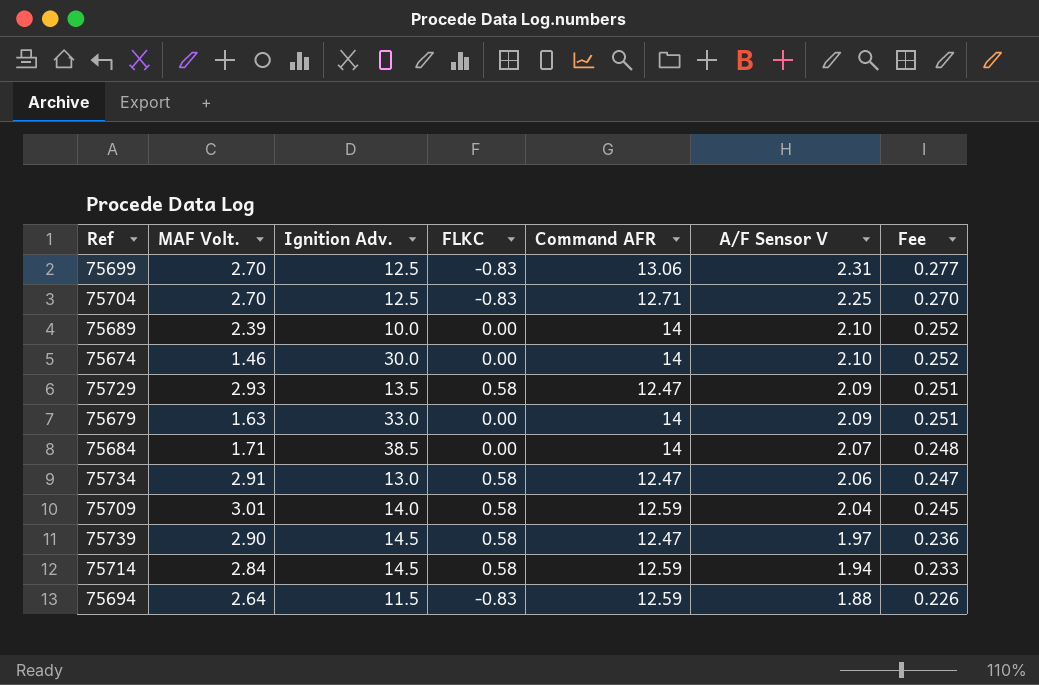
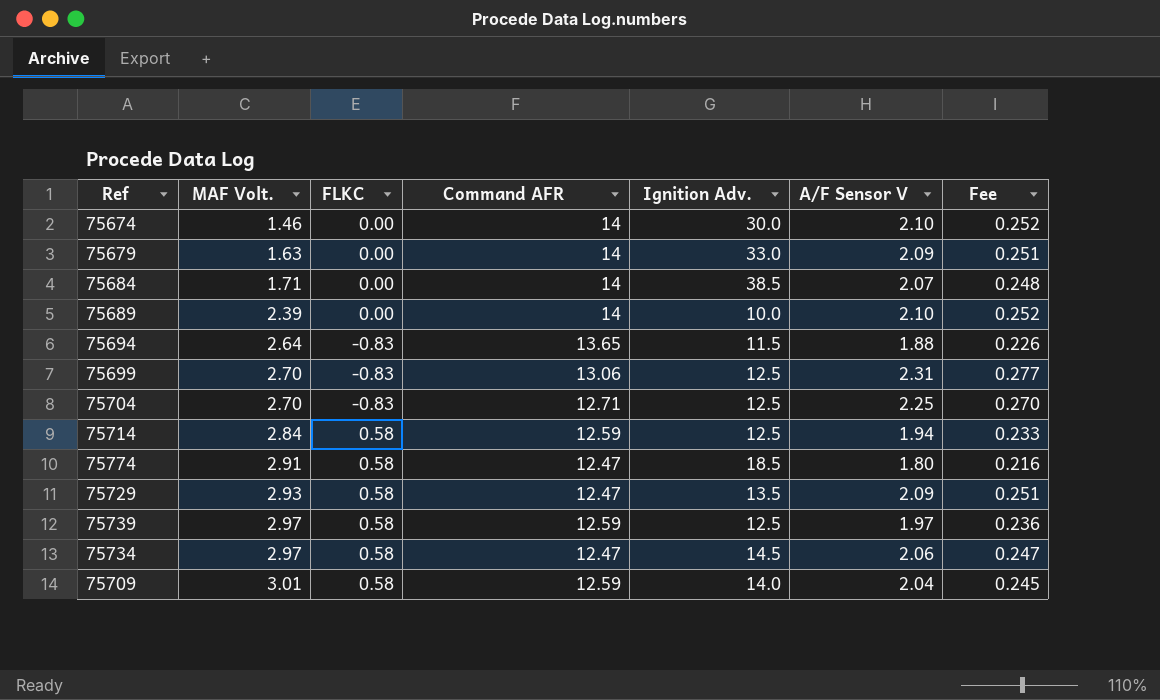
row order: A/F Sensor V descending -> MAF Volt. ascending
column Ignition Adv. | position: 3 -> 5
75694 | Command AFR: 12.59 -> 13.65
75714 | Ignition Adv.: 14.5 -> 12.5
row 75774: none -> 2.91 | 0.58 | 12.47 | 18.5 | 1.80 | 0.216
75739 | MAF Volt.: 2.90 -> 2.97
75739 | Command AFR: 12.47 -> 12.59
75739 | Ignition Adv.: 14.5 -> 12.5
75734 | MAF Volt.: 2.91 -> 2.97
75734 | Ignition Adv.: 13.0 -> 14.5

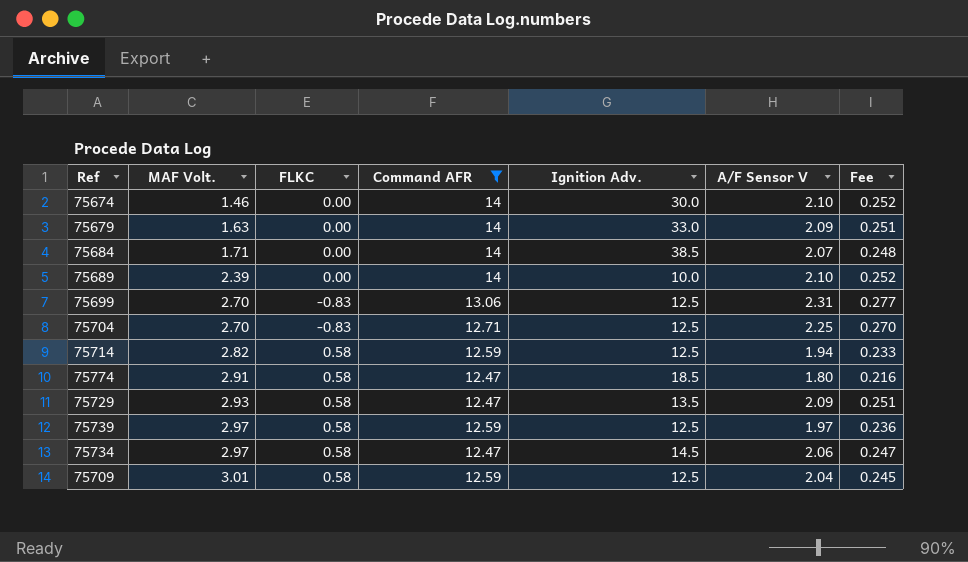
filter: none -> Command AFR != 13.65
75714 | MAF Volt.: 2.84 -> 2.82
75709 | Ignition Adv.: 14.0 -> 12.5

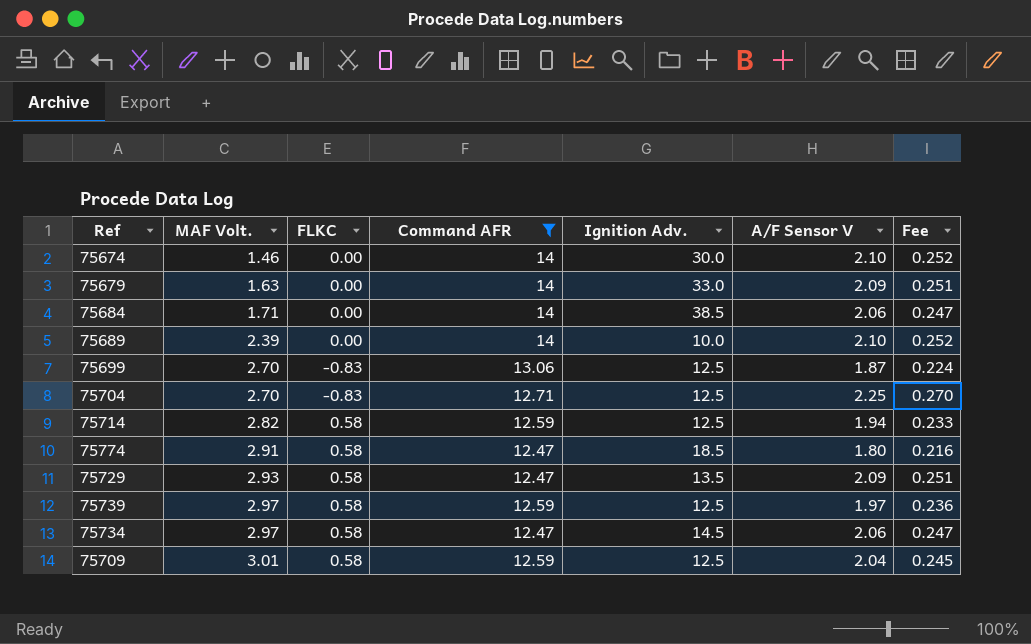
75684 | A/F Sensor V: 2.07 -> 2.06
75684 | Fee: 0.248 -> 0.247
75699 | A/F Sensor V: 2.31 -> 1.87
75699 | Fee: 0.277 -> 0.224

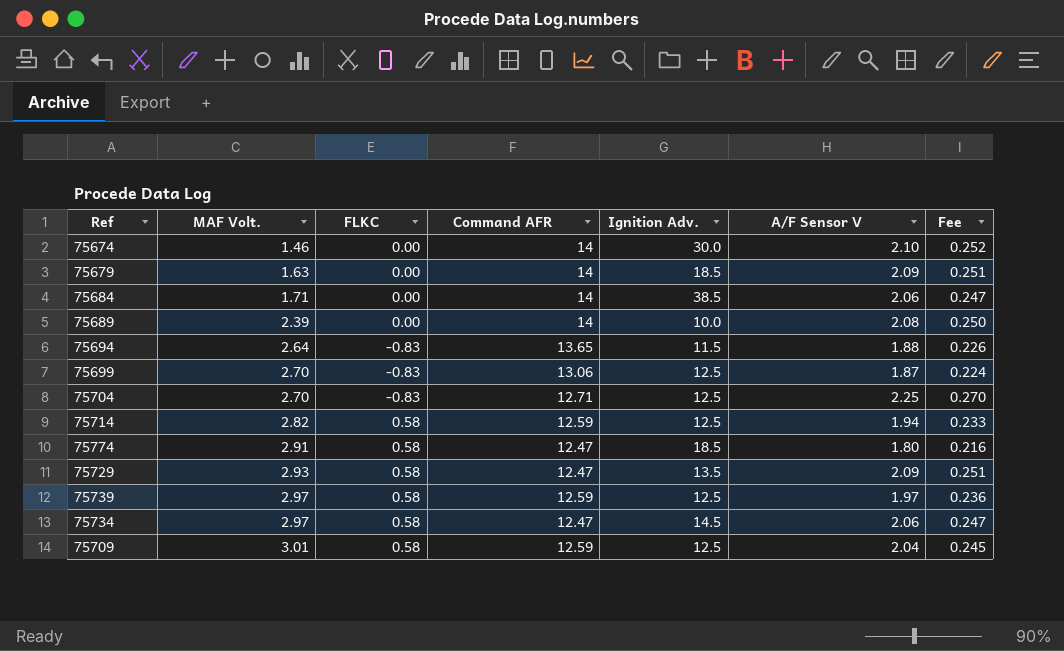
filter: Command AFR != 13.65 -> none
75679 | Ignition Adv.: 33.0 -> 18.5
75689 | A/F Sensor V: 2.10 -> 2.08
75689 | Fee: 0.252 -> 0.250

